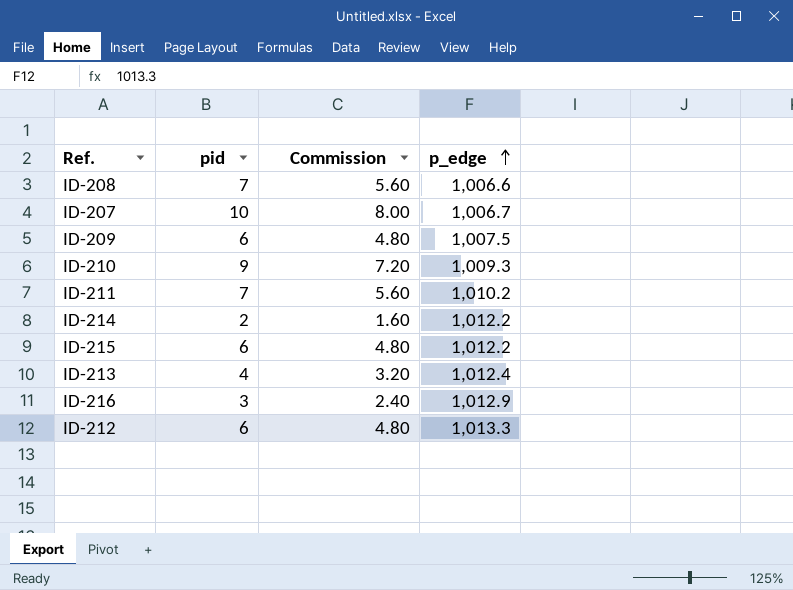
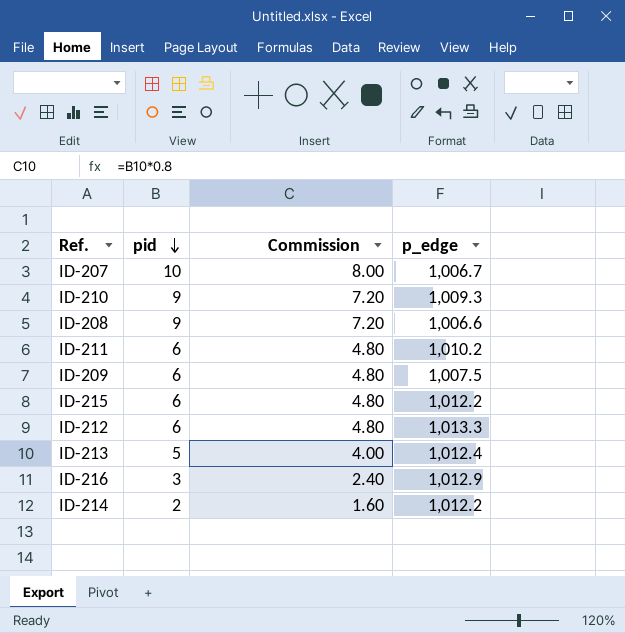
row order: p_edge ascending -> pid descending
ID-208 | pid: 7 -> 9
ID-208 | Commission: 5.60 -> 7.20
ID-211 | pid: 7 -> 6
ID-211 | Commission: 5.60 -> 4.80
ID-213 | pid: 4 -> 5
ID-213 | Commission: 3.20 -> 4.00

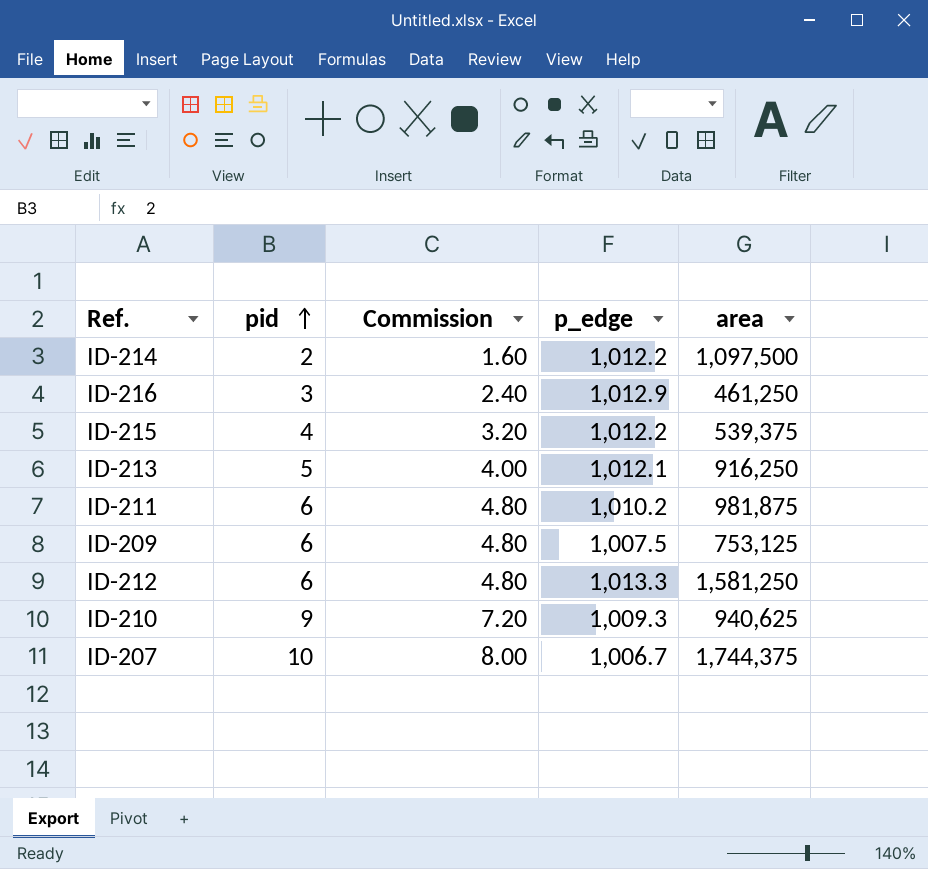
row order: pid descending -> pid ascending
column area | position: none -> 5
row ID-208: 9 | 7.20 | 1,006.6 -> none
ID-215 | pid: 6 -> 4
ID-215 | Commission: 4.80 -> 3.20
ID-213 | p_edge: 1,012.4 -> 1,012.1

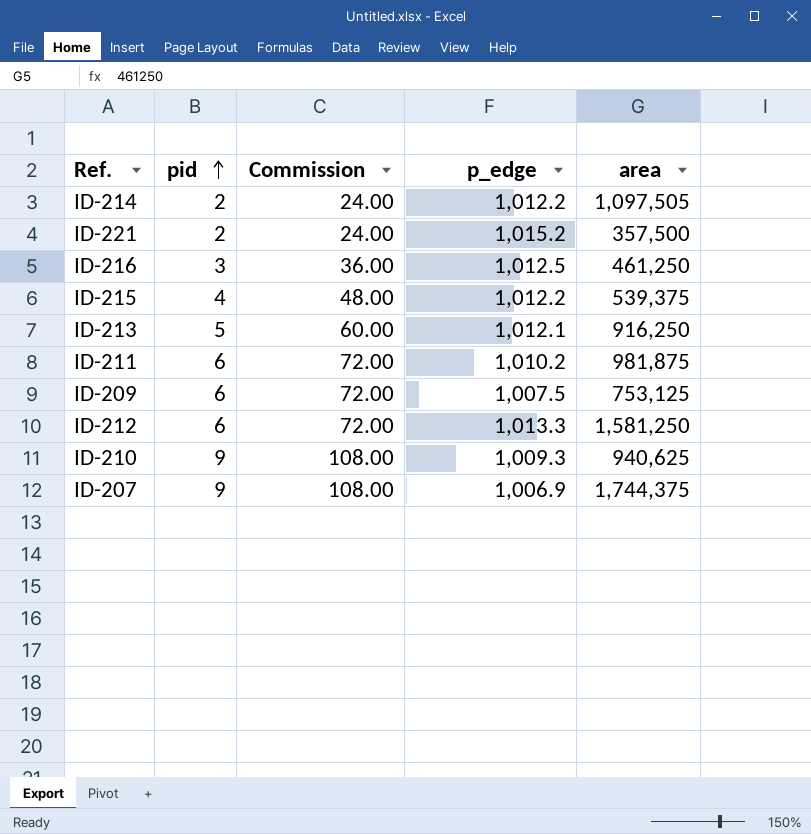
column Commission | formula: [pid] * 0.8 -> [pid] * 12
ID-214 | area: 1,097,500 -> 1,097,505
row ID-221: none -> 2 | 24.00 | 1,015.2 | 357,500
ID-216 | p_edge: 1,012.9 -> 1,012.5
ID-207 | pid: 10 -> 9
ID-207 | p_edge: 1,006.7 -> 1,006.9

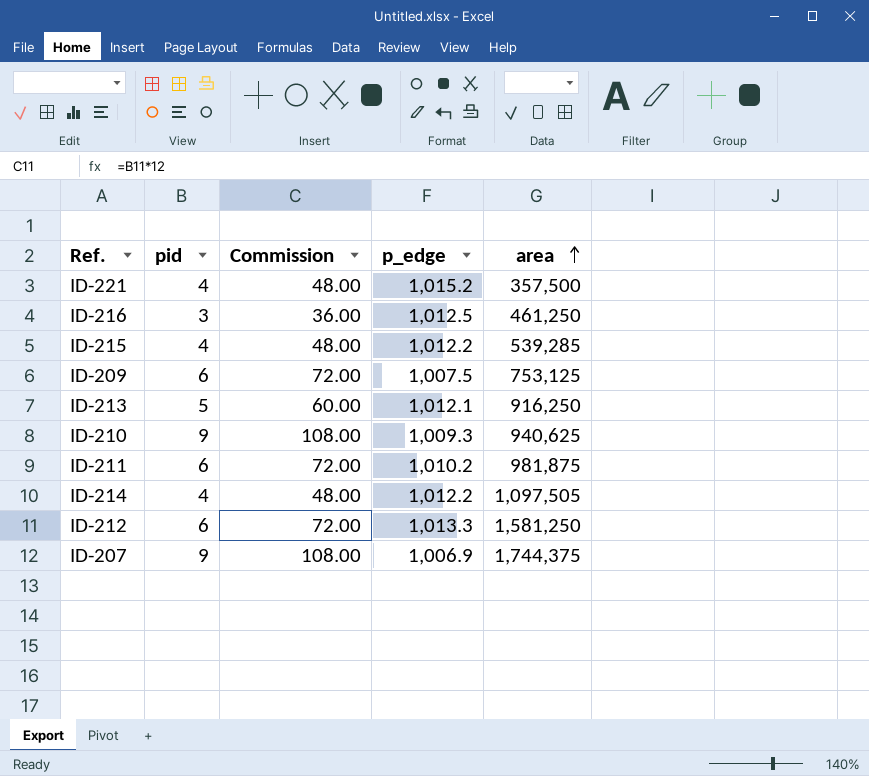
row order: pid ascending -> area ascending
ID-221 | pid: 2 -> 4
ID-221 | Commission: 24.00 -> 48.00
ID-215 | area: 539,375 -> 539,285
ID-214 | pid: 2 -> 4
ID-214 | Commission: 24.00 -> 48.00

